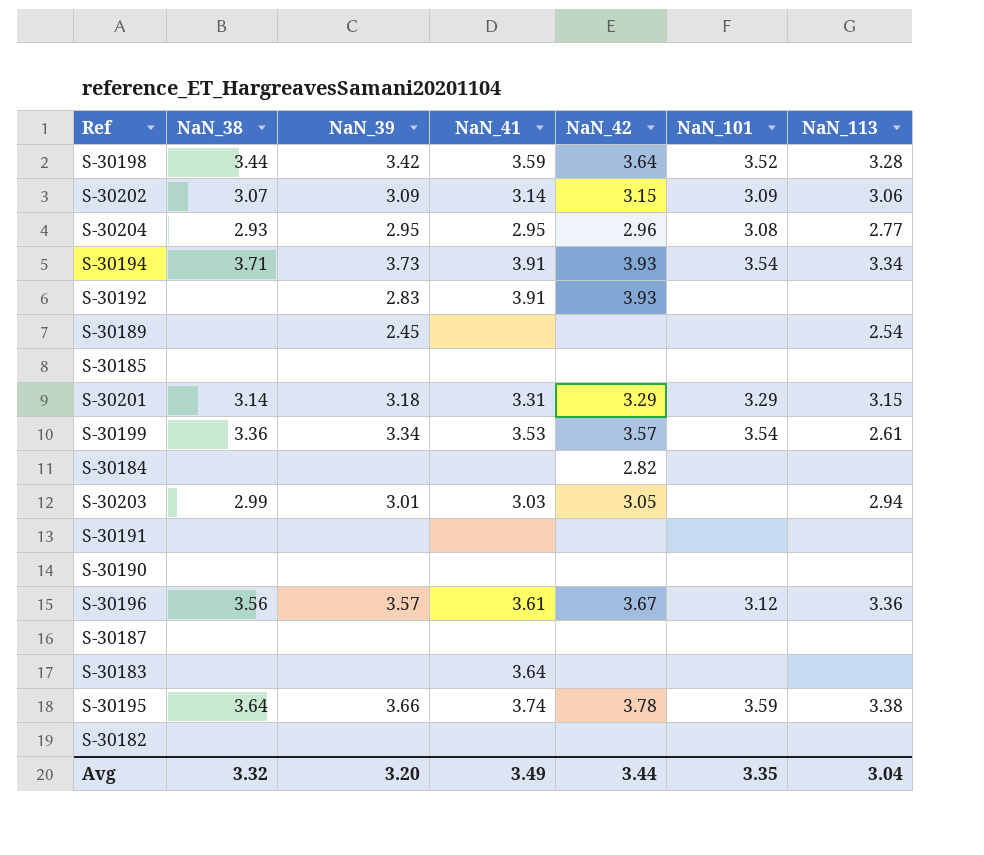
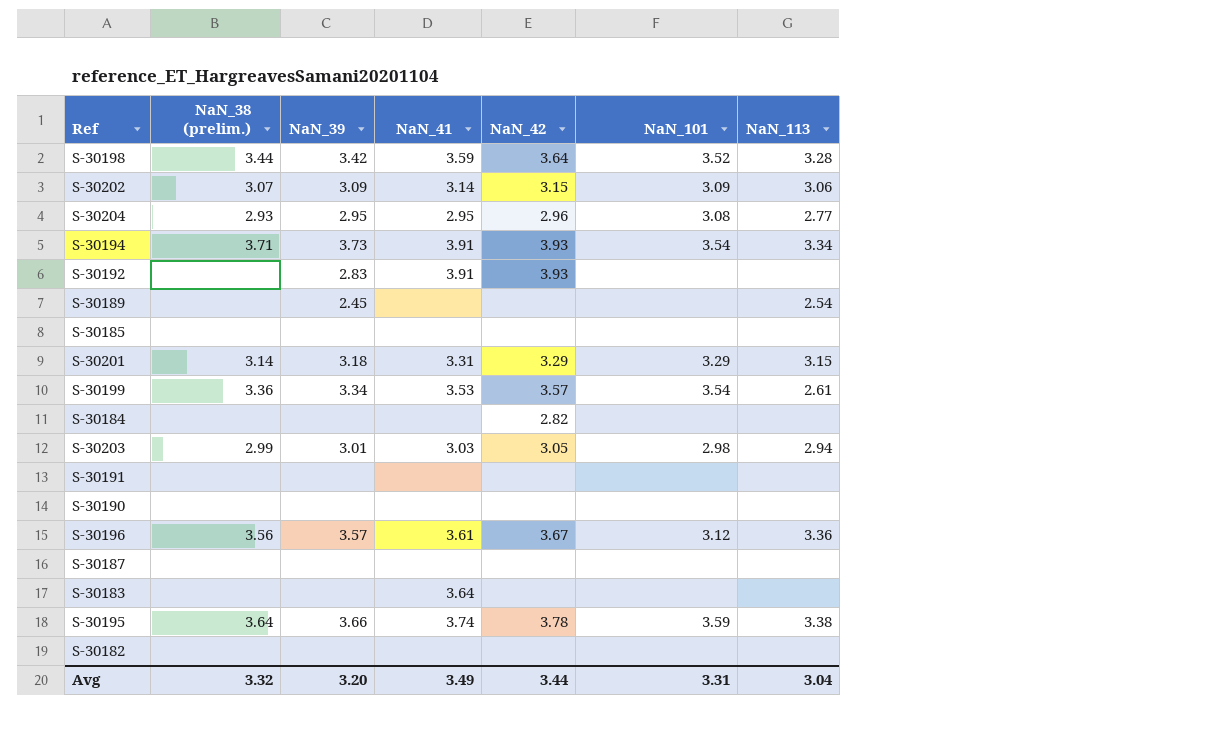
column name: NaN_38 -> NaN_38 (prelim.)
S-30203 | NaN_101: none -> 2.98
Avg | NaN_101: 3.35 -> 3.31

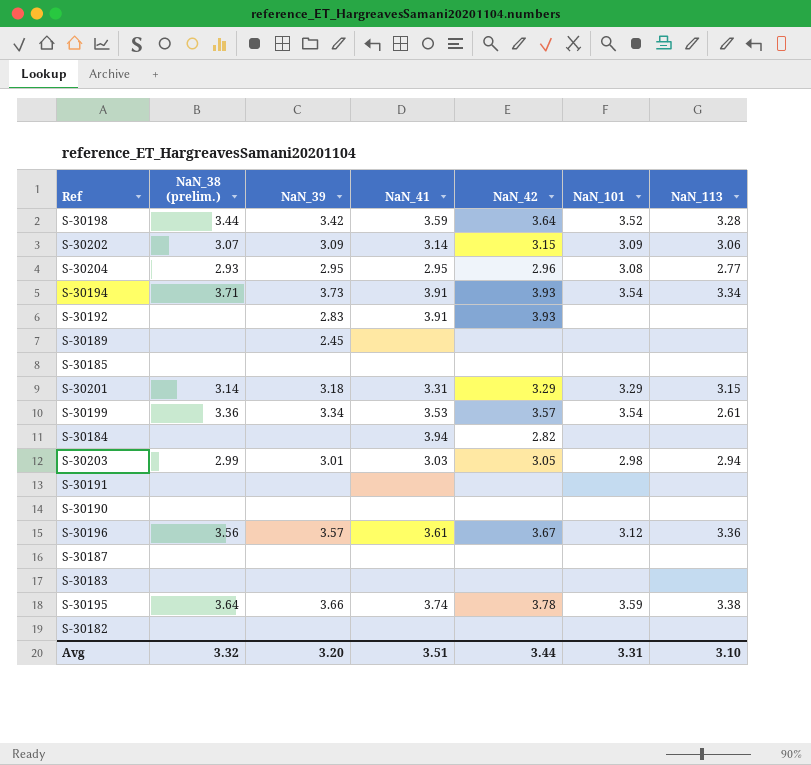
S-30189 | NaN_113: 2.54 -> none
S-30184 | NaN_41: none -> 3.94
S-30183 | NaN_41: 3.64 -> none
Avg | NaN_41: 3.49 -> 3.51
Avg | NaN_113: 3.04 -> 3.10

